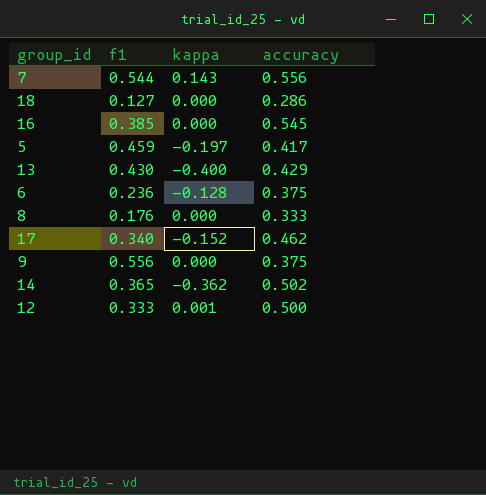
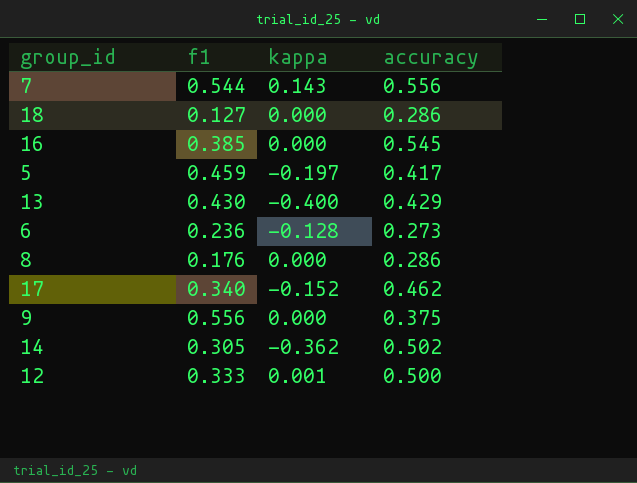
6 | accuracy: 0.375 -> 0.273
8 | accuracy: 0.333 -> 0.286
14 | f1: 0.365 -> 0.305

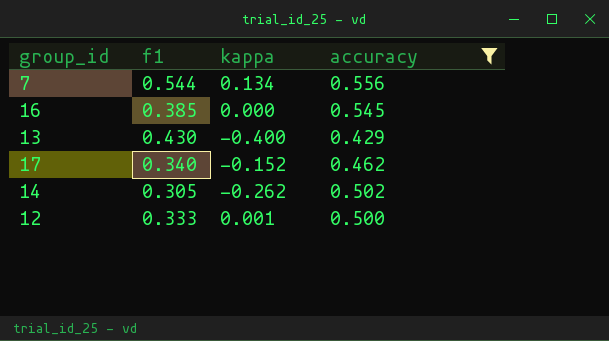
filter: none -> accuracy >= 0.429
7 | kappa: 0.143 -> 0.134
14 | kappa: -0.362 -> -0.262

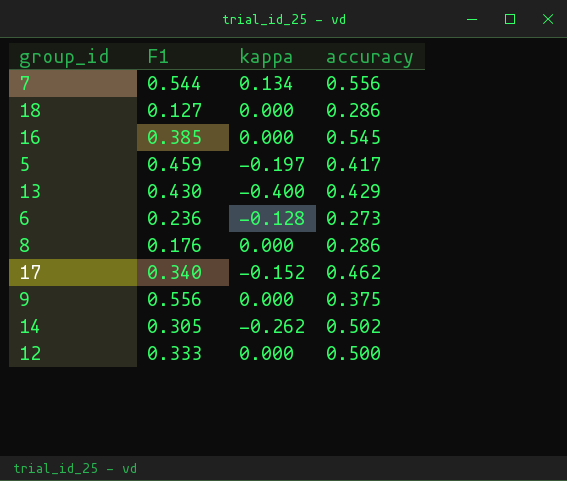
filter: accuracy >= 0.429 -> none
column name: f1 -> F1
12 | kappa: 0.001 -> 0.000

